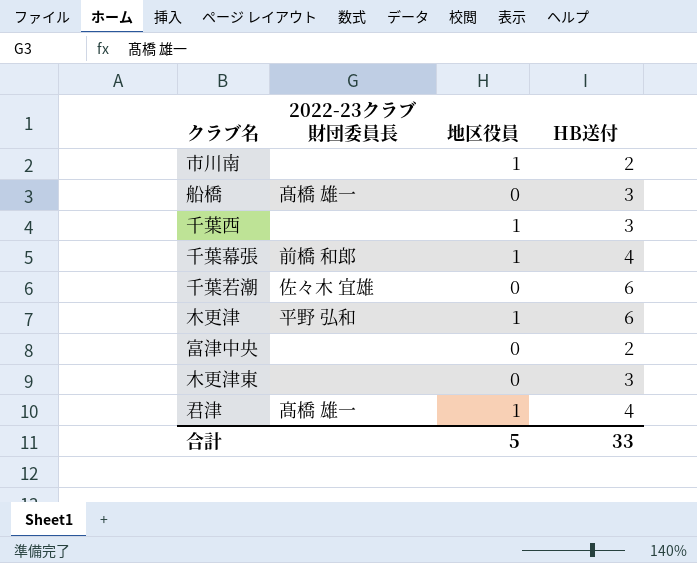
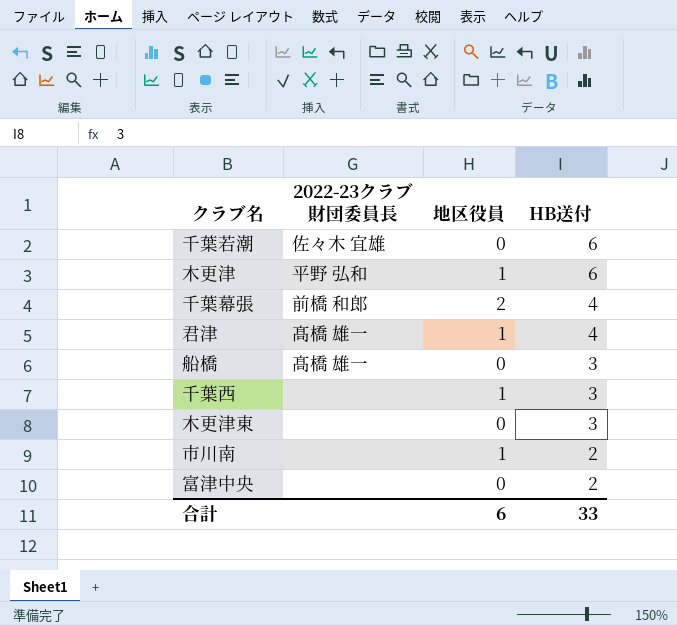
row order: none -> HB送付 descending
千葉幕張 | 地区役員: 1 -> 2
合計 | 地区役員: 5 -> 6

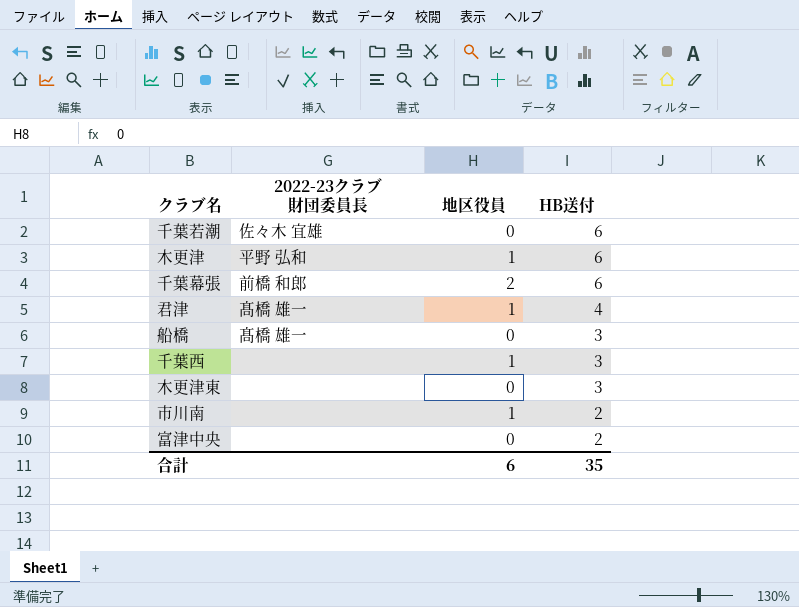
千葉幕張 | HB送付: 4 -> 6
合計 | HB送付: 33 -> 35

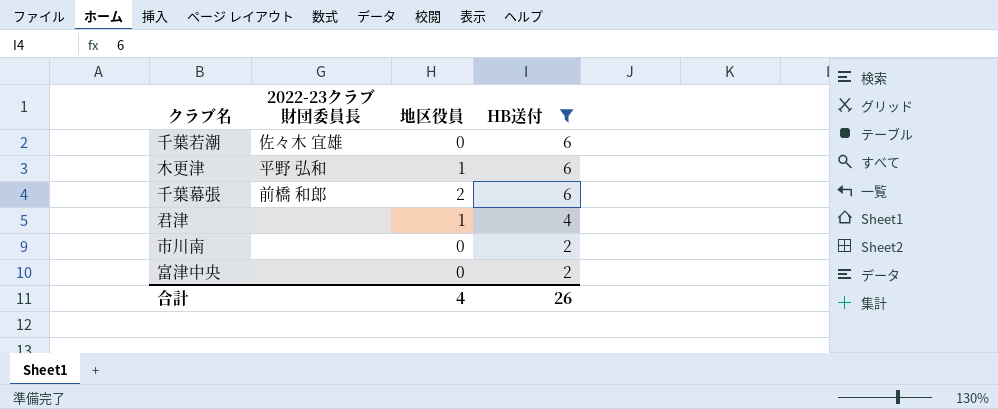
filter: none -> HB送付 != 3
君津 | 2022-23クラブ財団委員長: 髙橋 雄一 -> none
市川南 | 地区役員: 1 -> 0
合計 | 地区役員: 6 -> 4
合計 | HB送付: 35 -> 26

